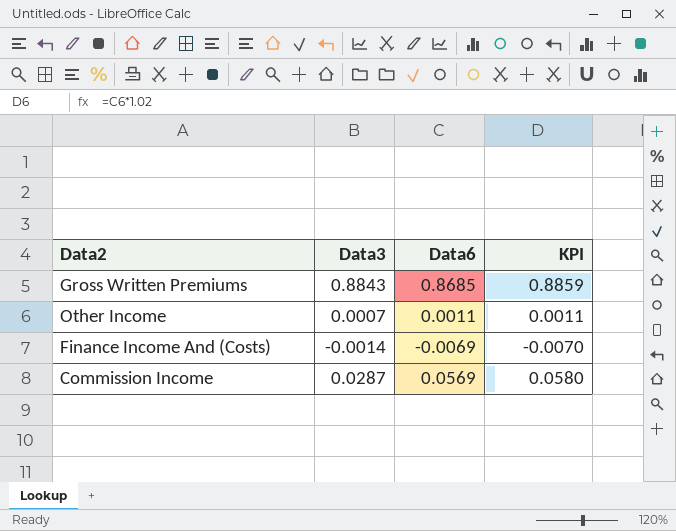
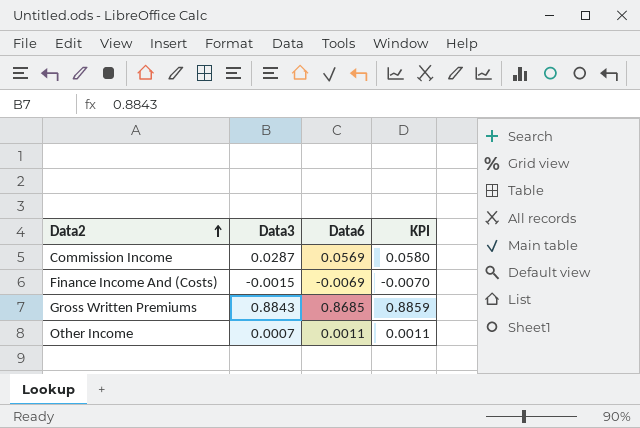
row order: none -> Data2 ascending
Finance Income And (Costs) | Data3: -0.0014 -> -0.0015

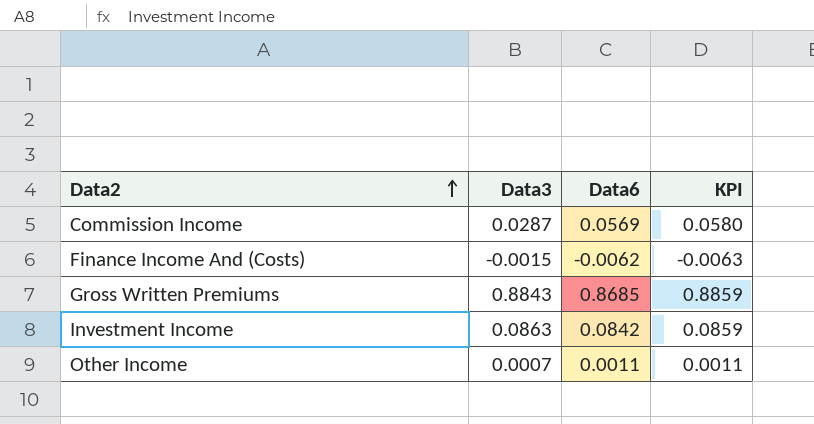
Finance Income And (Costs) | Data6: -0.0069 -> -0.0062
Finance Income And (Costs) | KPI: -0.0070 -> -0.0063
row Investment Income: none -> 0.0863 | 0.0842 | 0.0859

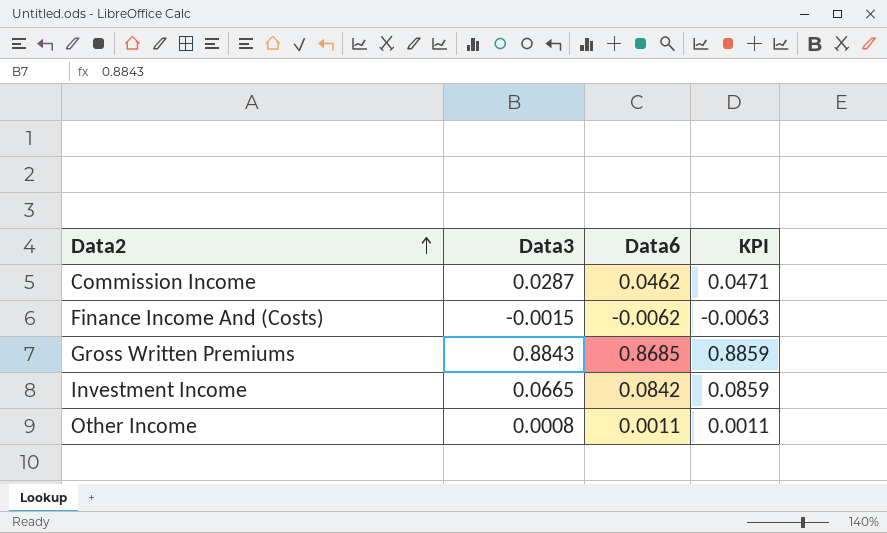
Commission Income | Data6: 0.0569 -> 0.0462
Commission Income | KPI: 0.0580 -> 0.0471
Investment Income | Data3: 0.0863 -> 0.0665
Other Income | Data3: 0.0007 -> 0.0008

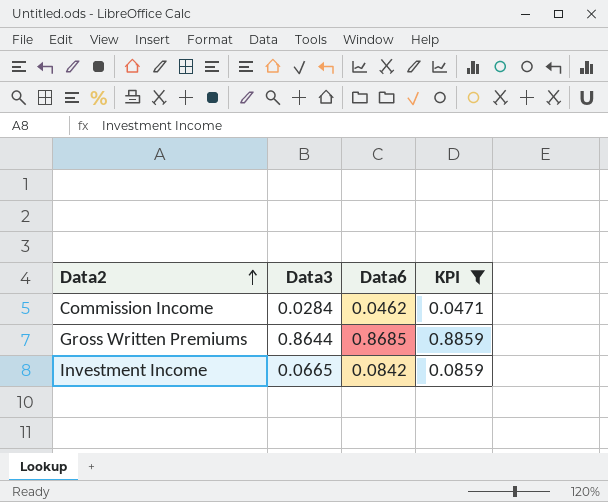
filter: none -> KPI >= 0.0471
Commission Income | Data3: 0.0287 -> 0.0284
Gross Written Premiums | Data3: 0.8843 -> 0.8644

